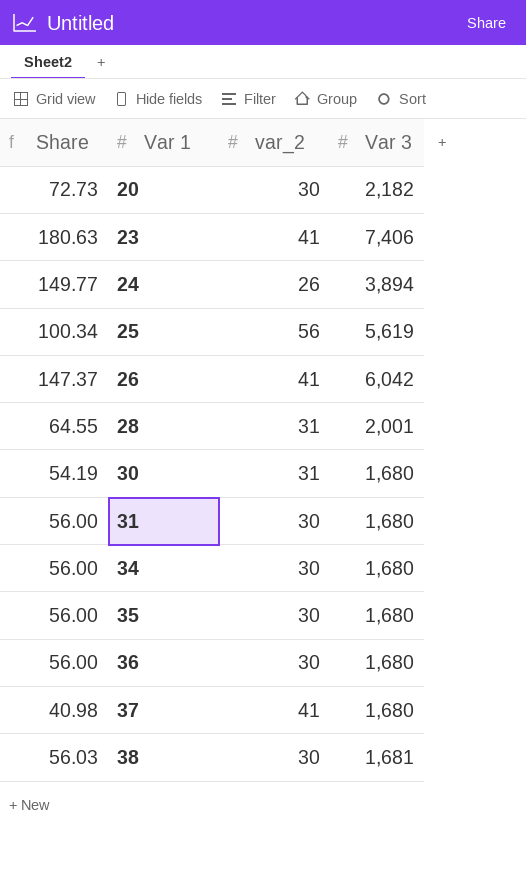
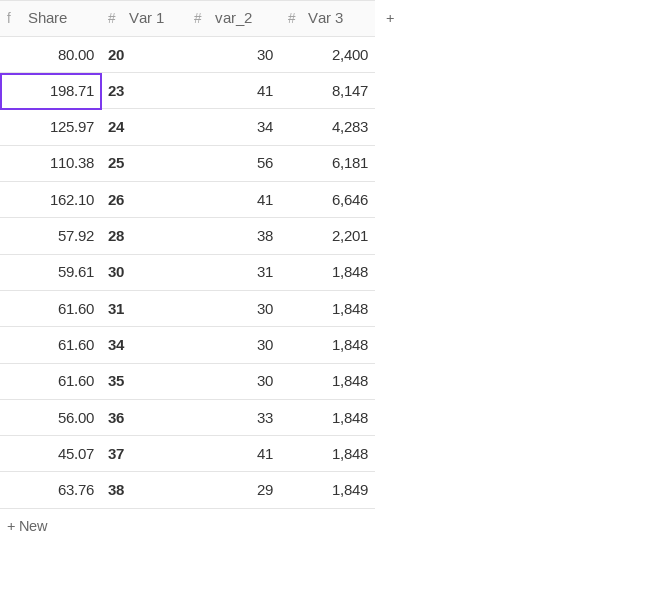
20 | Share: 72.73 -> 80.00
20 | Var 3: 2,182 -> 2,400
23 | Share: 180.63 -> 198.71
23 | Var 3: 7,406 -> 8,147
24 | Share: 149.77 -> 125.97
24 | var_2: 26 -> 34
24 | Var 3: 3,894 -> 4,283
25 | Share: 100.34 -> 110.38
25 | Var 3: 5,619 -> 6,181
26 | Share: 147.37 -> 162.10
26 | Var 3: 6,042 -> 6,646
28 | Share: 64.55 -> 57.92
28 | var_2: 31 -> 38
28 | Var 3: 2,001 -> 2,201
30 | Share: 54.19 -> 59.61
30 | Var 3: 1,680 -> 1,848
31 | Share: 56.00 -> 61.60
31 | Var 3: 1,680 -> 1,848
34 | Share: 56.00 -> 61.60
34 | Var 3: 1,680 -> 1,848
35 | Share: 56.00 -> 61.60
35 | Var 3: 1,680 -> 1,848
36 | var_2: 30 -> 33
36 | Var 3: 1,680 -> 1,848
37 | Share: 40.98 -> 45.07
37 | Var 3: 1,680 -> 1,848
38 | Share: 56.03 -> 63.76
38 | var_2: 30 -> 29
38 | Var 3: 1,681 -> 1,849

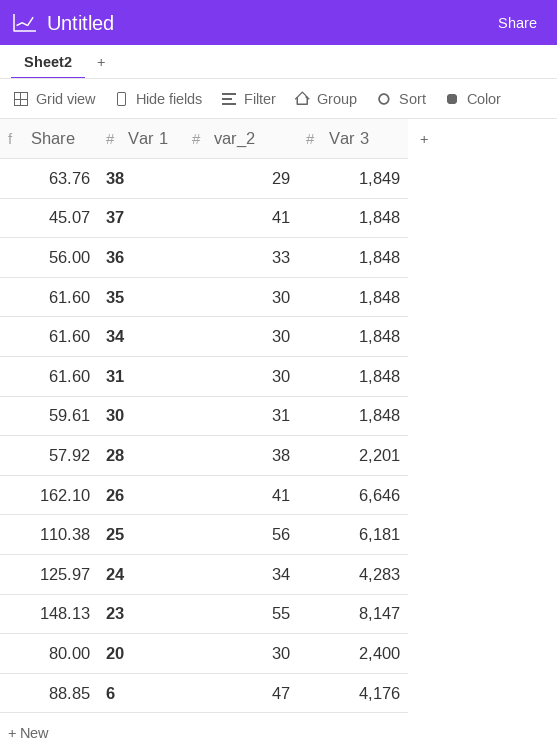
row order: Var 1 ascending -> Var 1 descending
23 | Share: 198.71 -> 148.13
23 | var_2: 41 -> 55
row 6: none -> 88.85 | 47 | 4,176

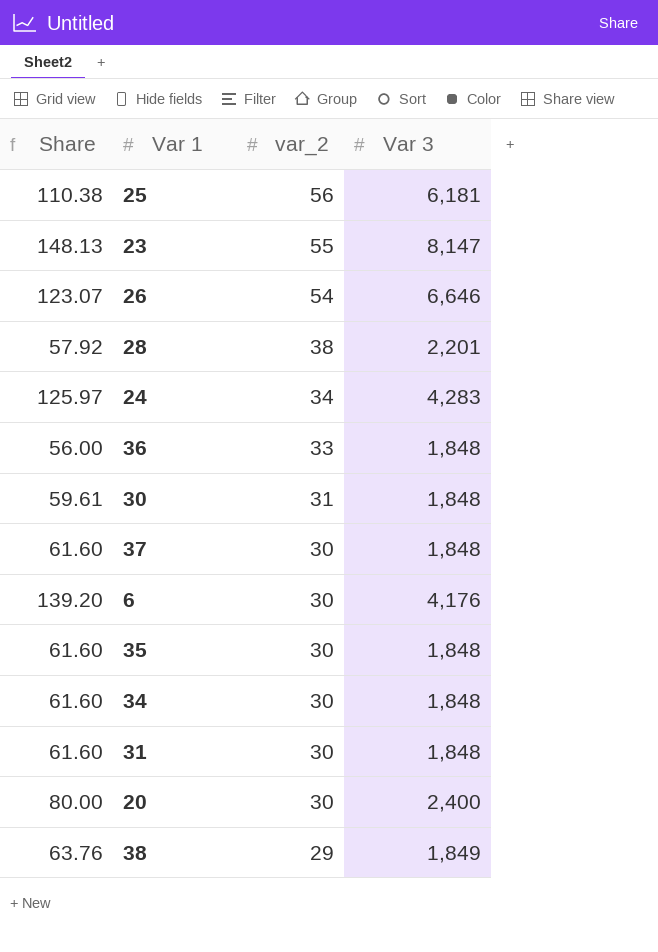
row order: Var 1 descending -> var_2 descending
26 | Share: 162.10 -> 123.07
26 | var_2: 41 -> 54
37 | Share: 45.07 -> 61.60
37 | var_2: 41 -> 30
6 | Share: 88.85 -> 139.20
6 | var_2: 47 -> 30

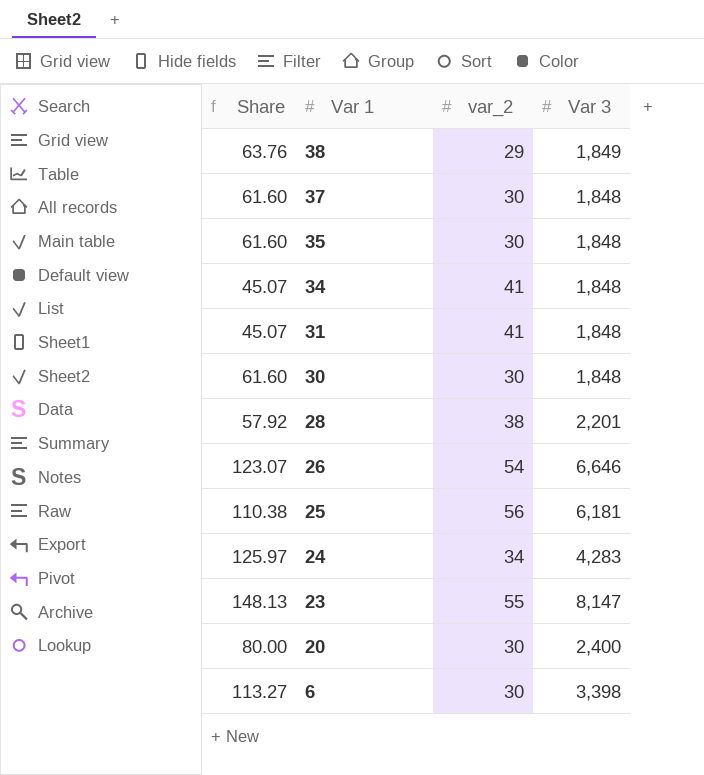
row order: var_2 descending -> Var 1 descending
row 36: 56.00 | 33 | 1,848 -> none
34 | Share: 61.60 -> 45.07
34 | var_2: 30 -> 41
31 | Share: 61.60 -> 45.07
31 | var_2: 30 -> 41
30 | Share: 59.61 -> 61.60
30 | var_2: 31 -> 30
6 | Share: 139.20 -> 113.27
6 | Var 3: 4,176 -> 3,398

